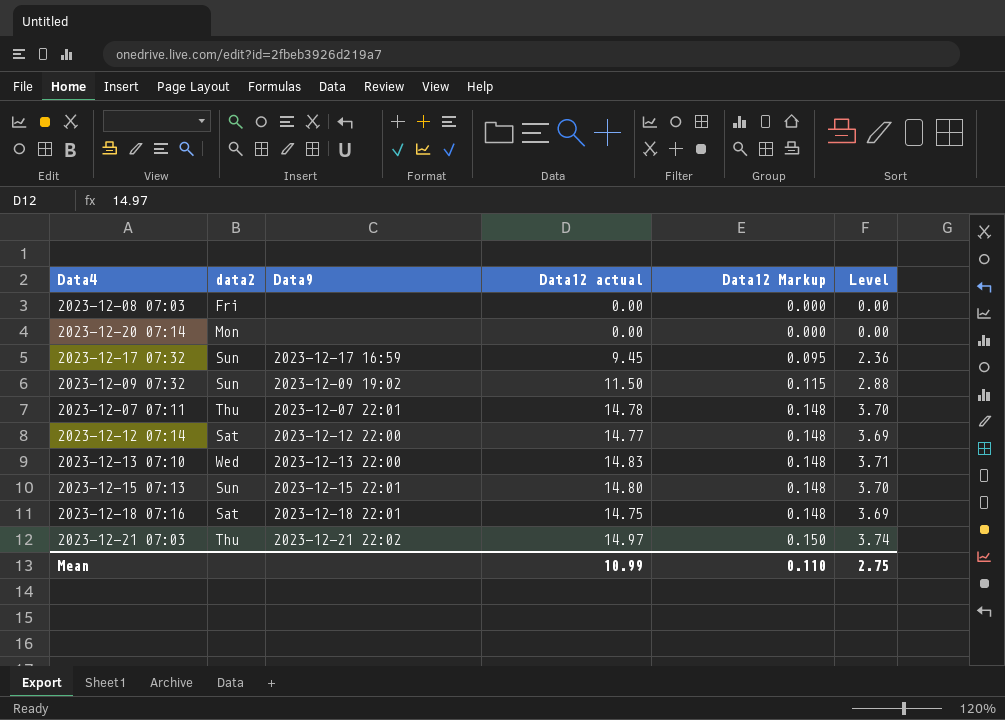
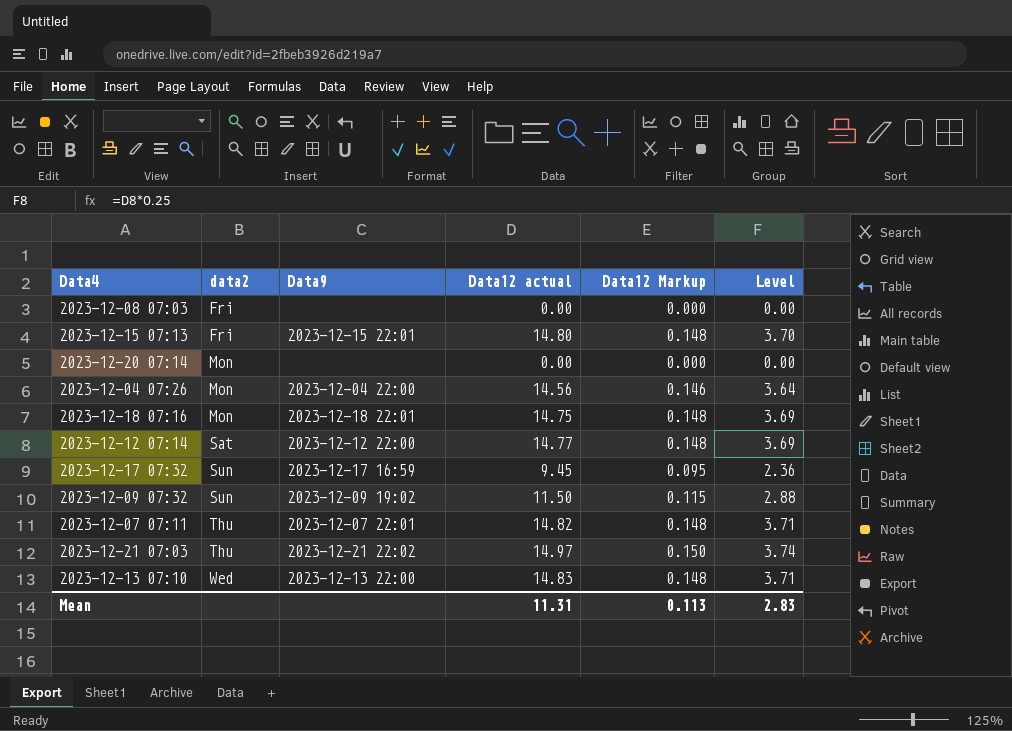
row order: Data12 Markup ascending -> data2 ascending
2023-12-15 07:13 | data2: Sun -> Fri
row 2023-12-04 07:26: none -> Mon | 2023-12-04 22:00 | 14.56 | 0.146 | 3.64
2023-12-18 07:16 | data2: Sat -> Mon
2023-12-07 07:11 | Data12 actual: 14.78 -> 14.82
2023-12-07 07:11 | Level: 3.70 -> 3.71
Mean | Data12 actual: 10.99 -> 11.31
Mean | Data12 Markup: 0.110 -> 0.113
Mean | Level: 2.75 -> 2.83

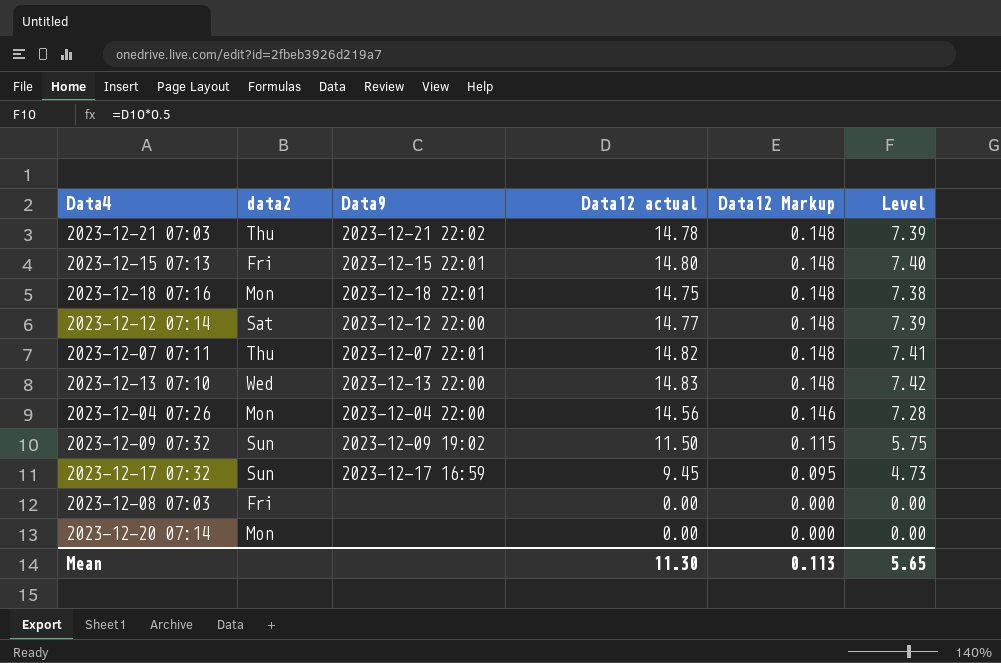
row order: data2 ascending -> Data12 Markup descending
column Level | formula: [Data12 actual] * 0.25 -> [Data12 actual] * 0.5
2023-12-21 07:03 | Data12 actual: 14.97 -> 14.78
2023-12-21 07:03 | Data12 Markup: 0.150 -> 0.148
Mean | Data12 actual: 11.31 -> 11.30
Mean | Level: 2.83 -> 5.65

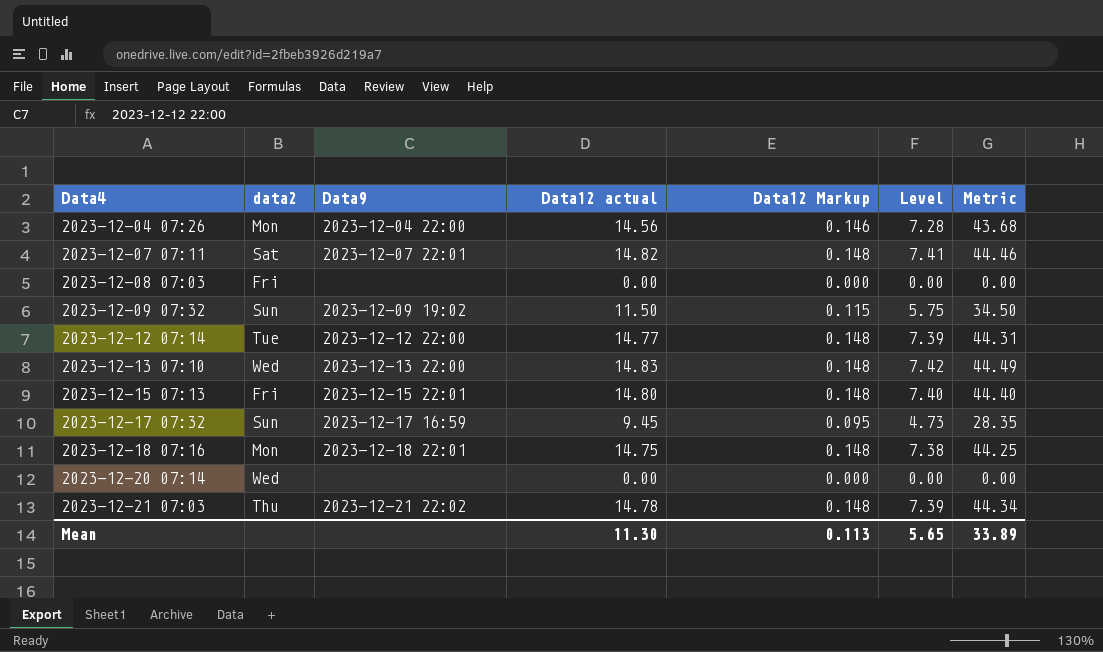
row order: Data12 Markup descending -> Data4 ascending
column Metric | formula: none -> [Data12 actual] * 3
2023-12-07 07:11 | data2: Thu -> Sat
2023-12-12 07:14 | data2: Sat -> Tue
2023-12-20 07:14 | data2: Mon -> Wed

